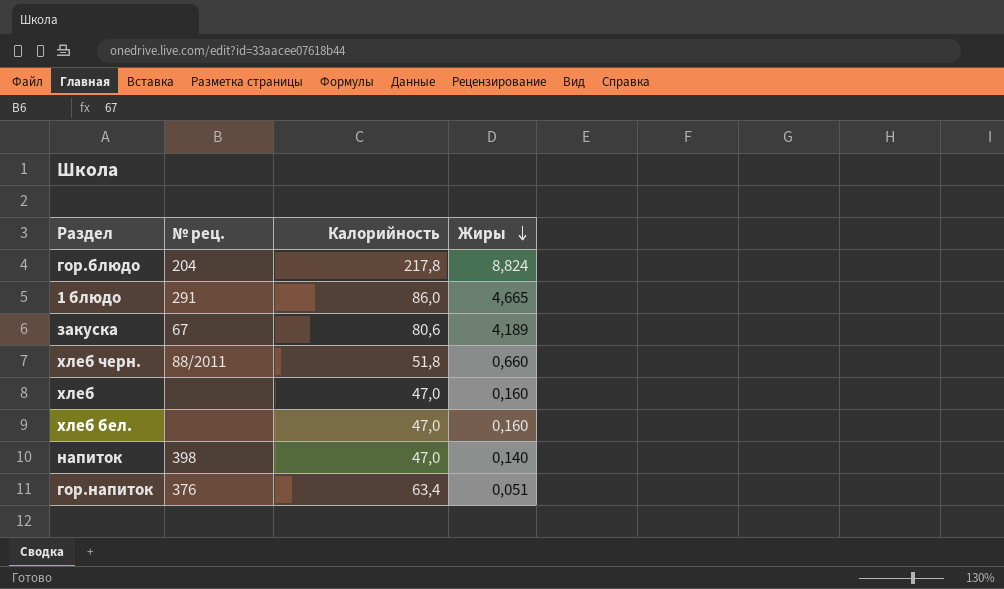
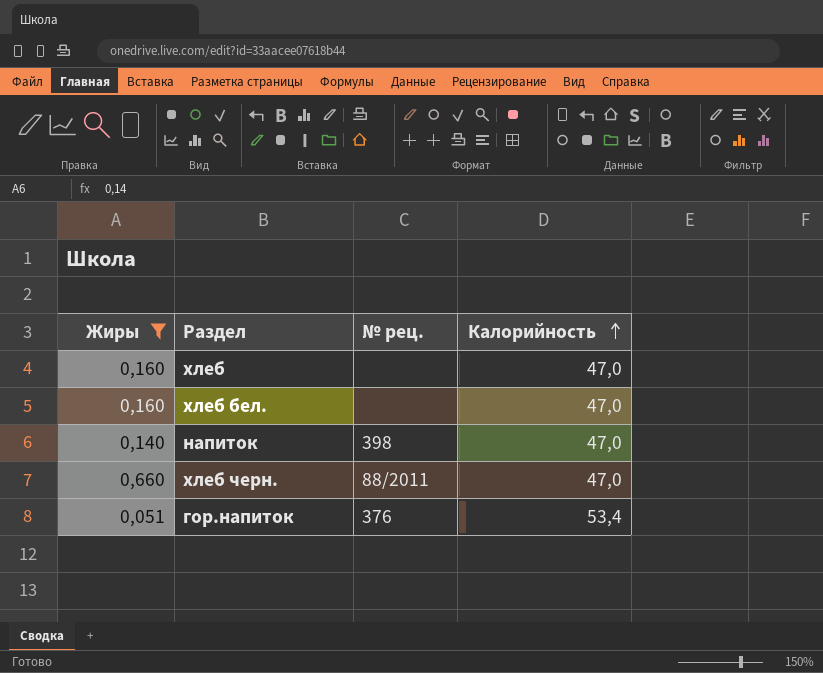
filter: none -> Жиры <= 0,660
row order: Жиры descending -> Калорийность ascending
column Жиры | position: 4 -> 1
хлеб черн. | Калорийность: 51,8 -> 47,0
гор.напиток | Калорийность: 63,4 -> 53,4

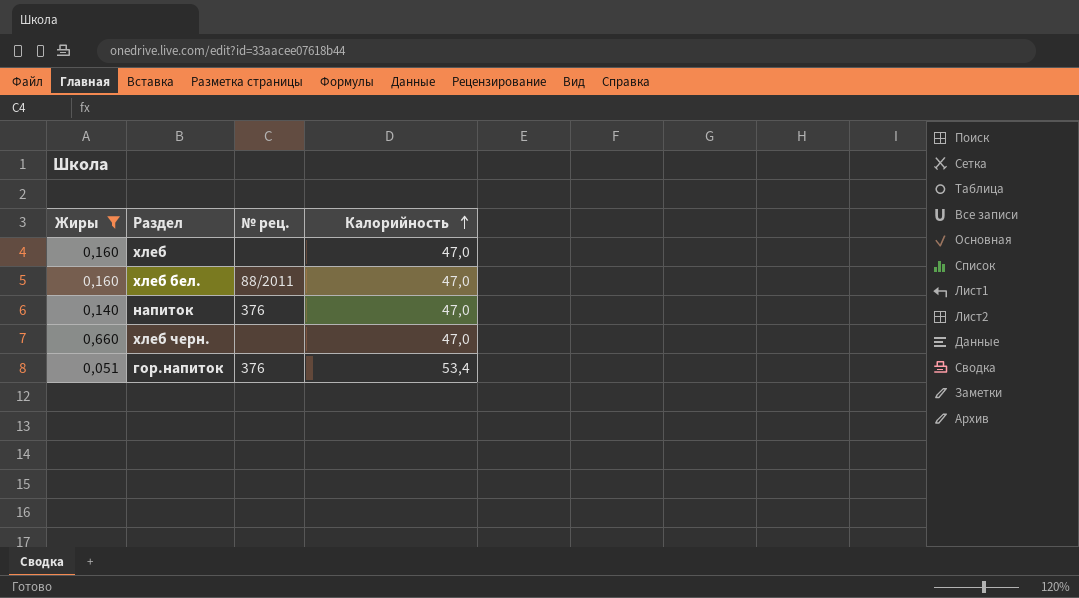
хлеб бел. | № рец.: none -> 88/2011
напиток | № рец.: 398 -> 376
хлеб черн. | № рец.: 88/2011 -> none

